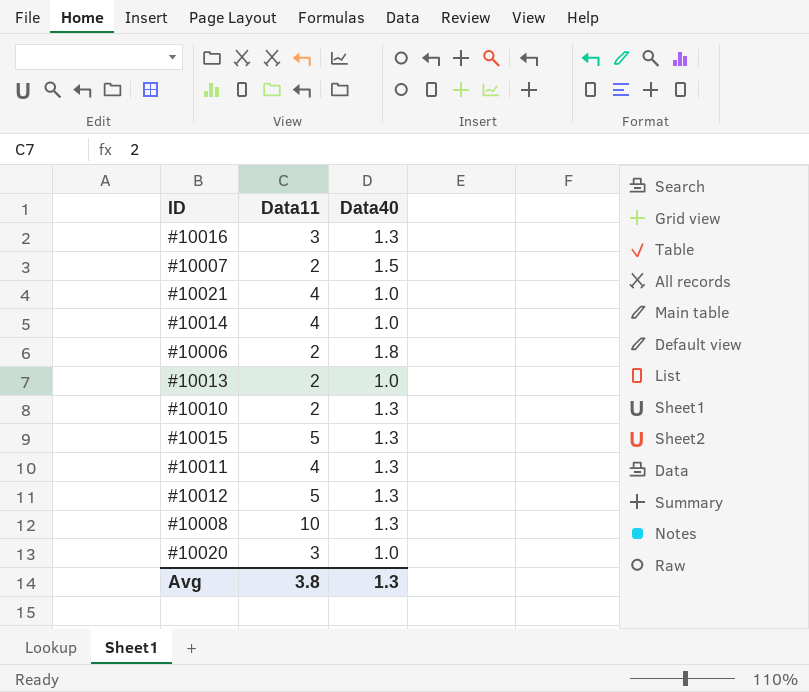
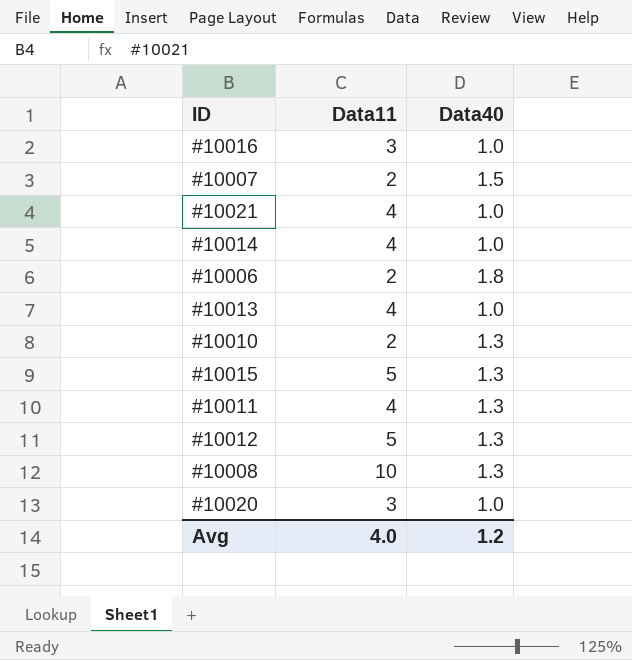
#10016 | Data40: 1.3 -> 1.0
#10013 | Data11: 2 -> 4
Avg | Data11: 3.8 -> 4.0
Avg | Data40: 1.3 -> 1.2

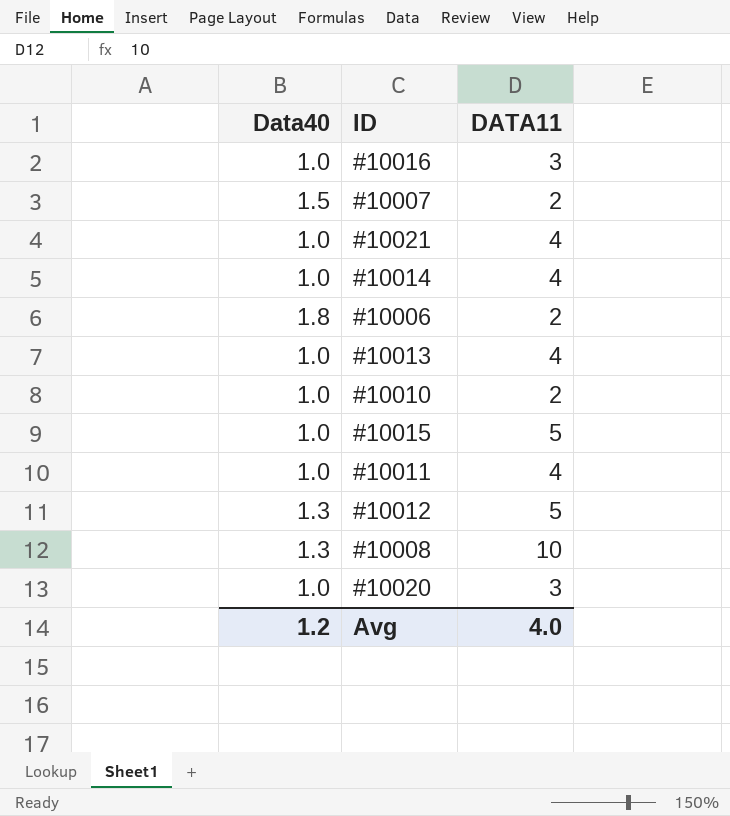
column Data40 | position: 3 -> 1
column name: Data11 -> DATA11
#10010 | Data40: 1.3 -> 1.0
#10015 | Data40: 1.3 -> 1.0
#10011 | Data40: 1.3 -> 1.0

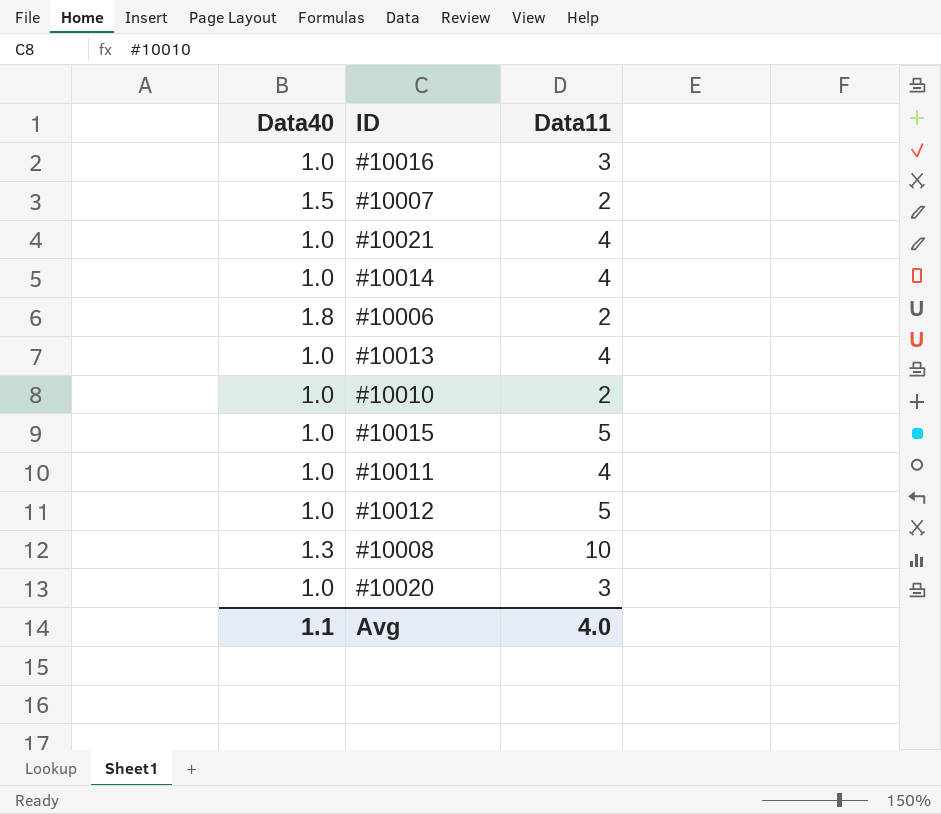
column name: DATA11 -> Data11
#10012 | Data40: 1.3 -> 1.0
Avg | Data40: 1.2 -> 1.1

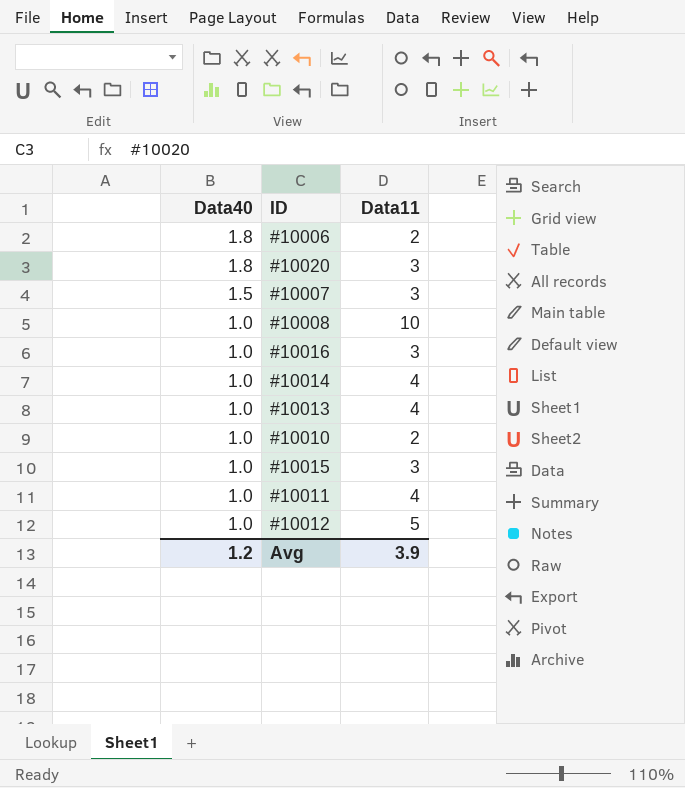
row order: none -> Data40 descending
row #10021: 1.0 | 4 -> none
#10020 | Data40: 1.0 -> 1.8
#10007 | Data11: 2 -> 3
#10008 | Data40: 1.3 -> 1.0
#10015 | Data11: 5 -> 3
Avg | Data40: 1.1 -> 1.2
Avg | Data11: 4.0 -> 3.9

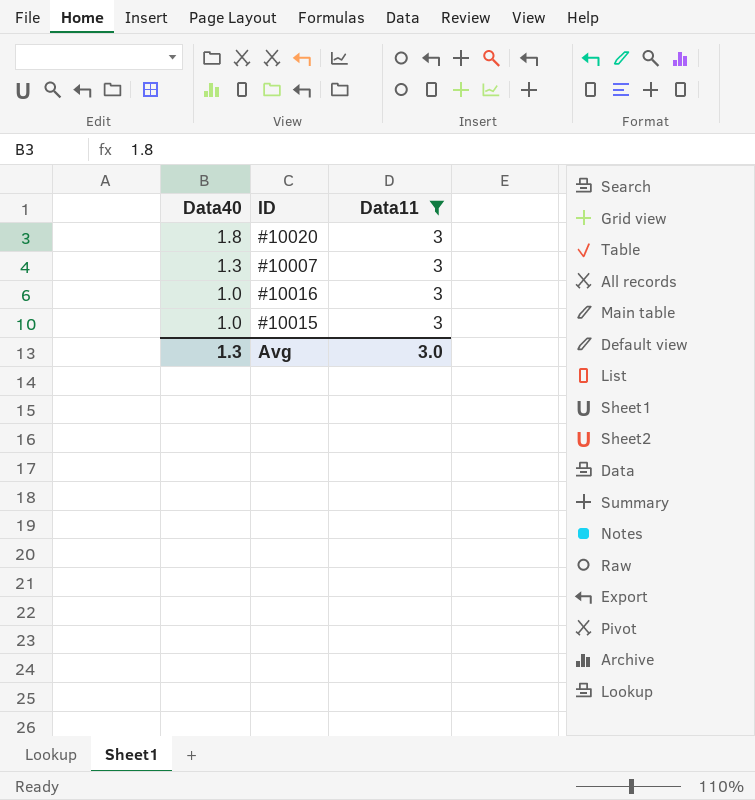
filter: none -> Data11 = 3
#10007 | Data40: 1.5 -> 1.3
Avg | Data40: 1.2 -> 1.3
Avg | Data11: 3.9 -> 3.0

